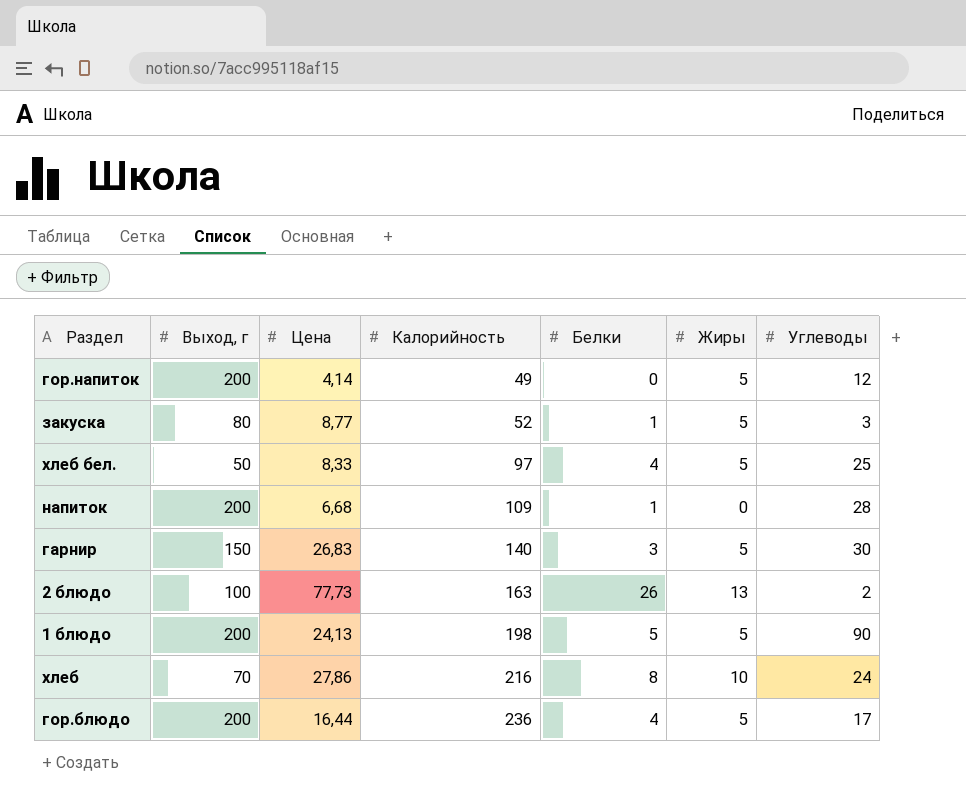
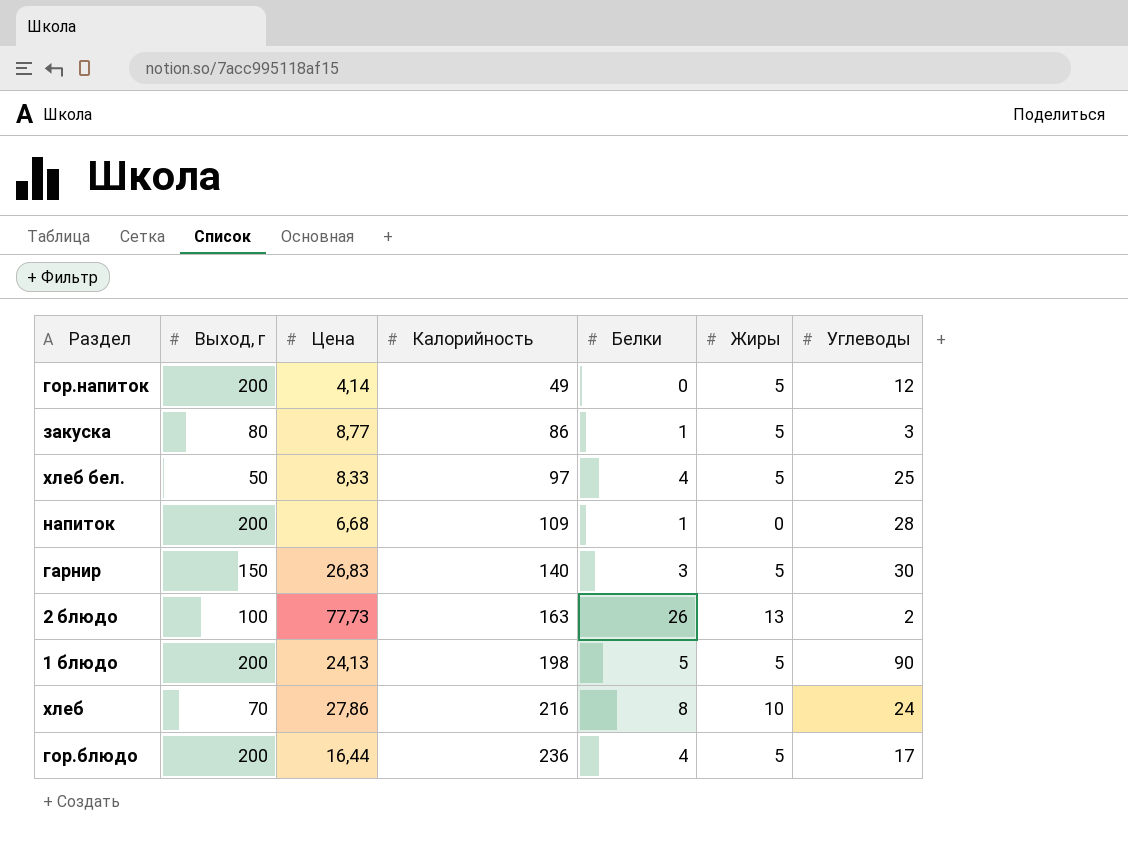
закуска | Калорийность: 52 -> 86

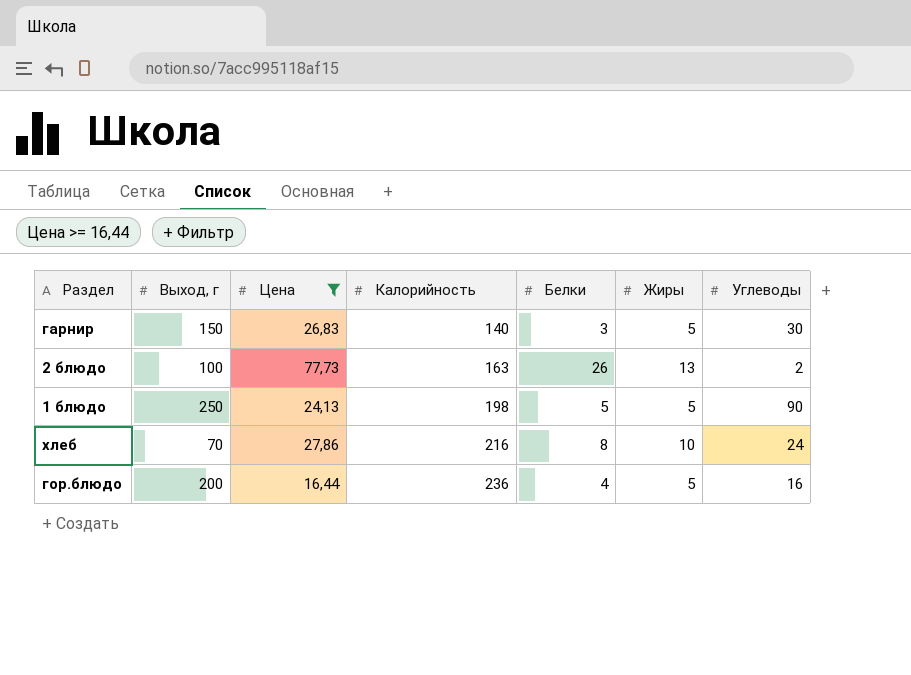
filter: none -> Цена >= 16,44
1 блюдо | Выход, г: 200 -> 250
гор.блюдо | Углеводы: 17 -> 16

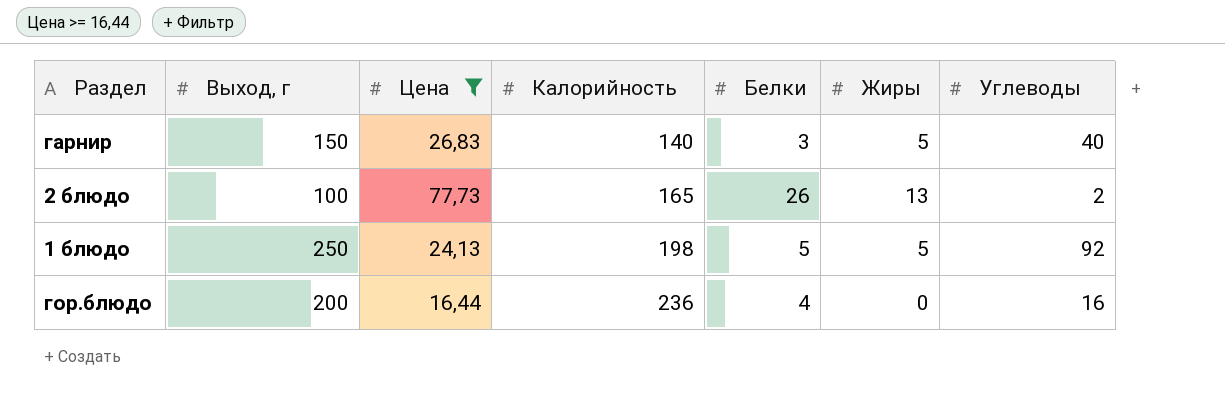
row хлеб: 70 | 27,86 | 216 | 8 | 10 | 24 -> none
гарнир | Углеводы: 30 -> 40
2 блюдо | Калорийность: 163 -> 165
1 блюдо | Углеводы: 90 -> 92
гор.блюдо | Жиры: 5 -> 0

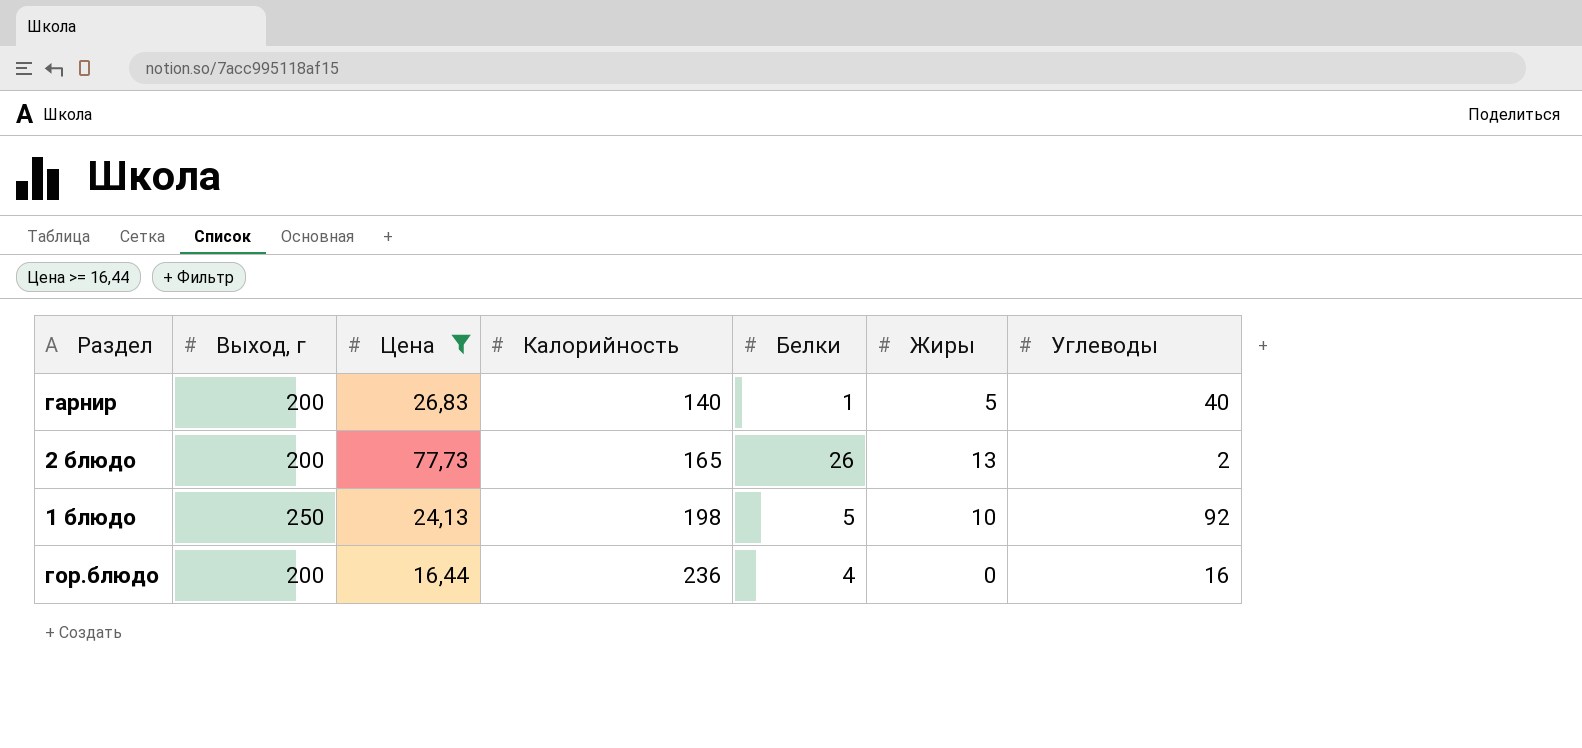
гарнир | Выход, г: 150 -> 200
гарнир | Белки: 3 -> 1
2 блюдо | Выход, г: 100 -> 200
1 блюдо | Жиры: 5 -> 10

